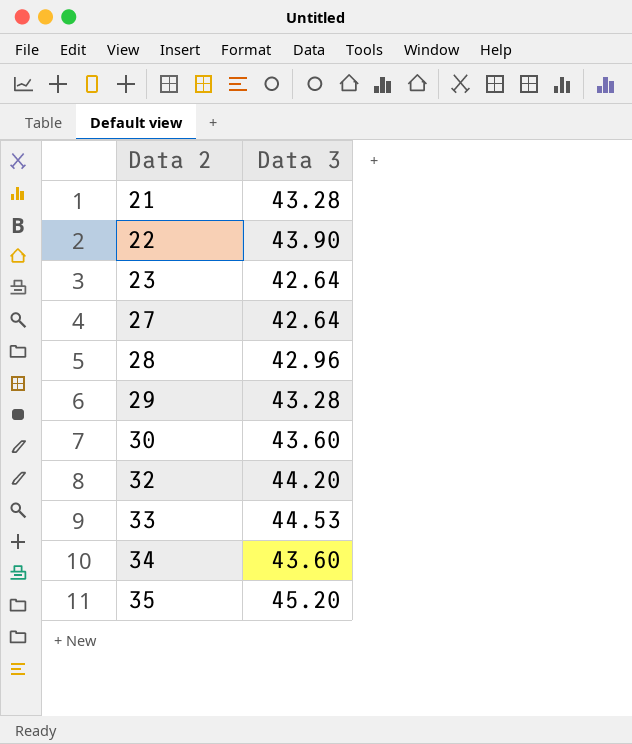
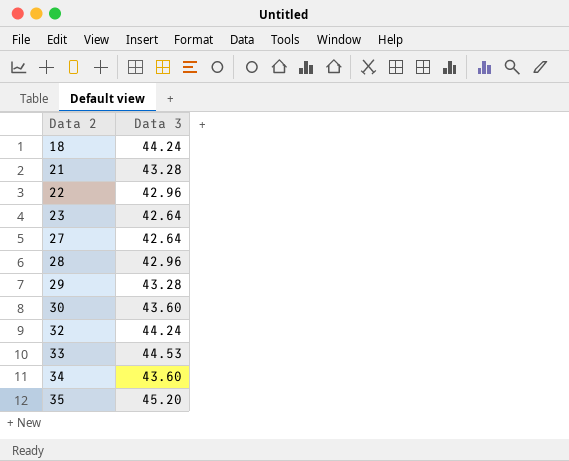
row 18: none -> 44.24
22 | Data 3: 43.90 -> 42.96
32 | Data 3: 44.20 -> 44.24

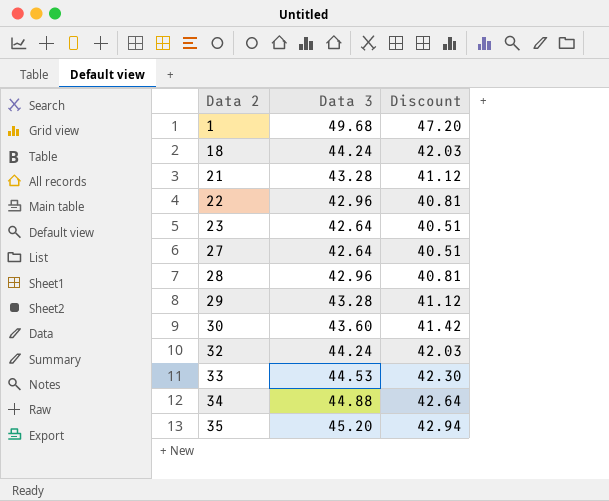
column Discount | formula: none -> [Data 3] * 0.95
row 1: none -> 49.68 | 47.20
34 | Data 3: 43.60 -> 44.88

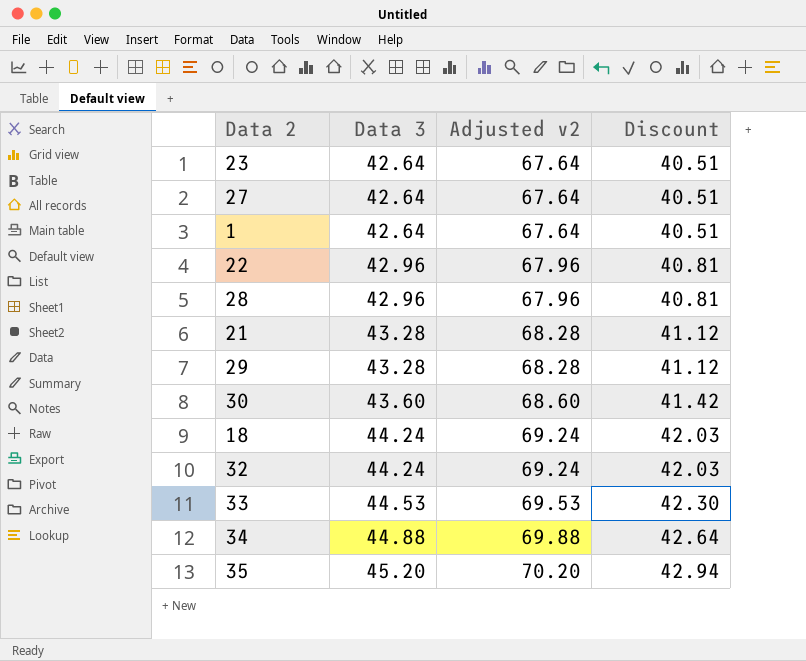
row order: Data 2 ascending -> Data 3 ascending
column Adjusted v2 | formula: none -> [Data 3] + 25
1 | Data 3: 49.68 -> 42.64
1 | Discount: 47.20 -> 40.51

